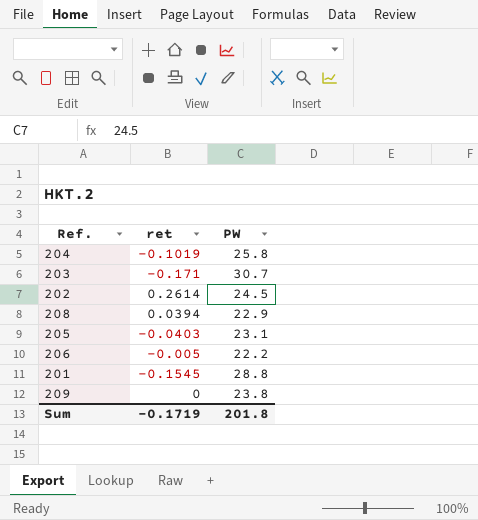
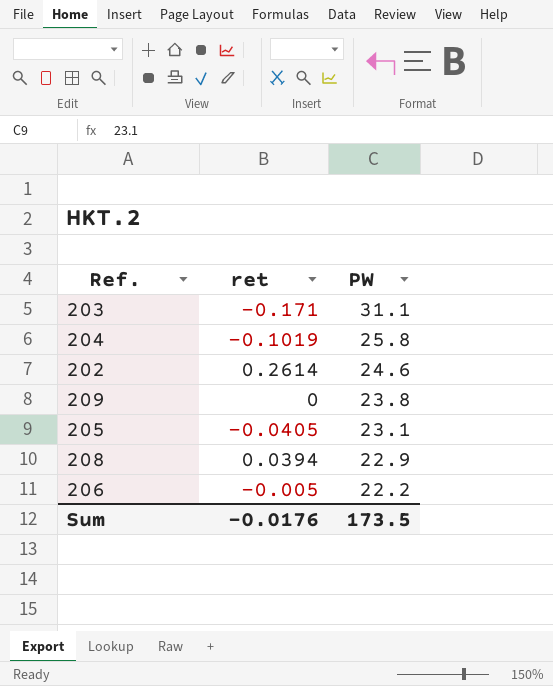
row order: none -> PW descending
row 201: -0.1545 | 28.8 -> none
203 | PW: 30.7 -> 31.1
202 | PW: 24.5 -> 24.6
205 | ret: -0.0403 -> -0.0405
Sum | ret: -0.1719 -> -0.0176
Sum | PW: 201.8 -> 173.5

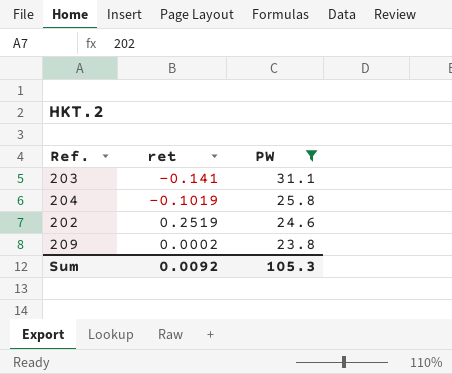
filter: none -> PW >= 23.8
203 | ret: -0.171 -> -0.141
202 | ret: 0.2614 -> 0.2519
209 | ret: 0 -> 0.0002
Sum | ret: -0.0176 -> 0.0092
Sum | PW: 173.5 -> 105.3

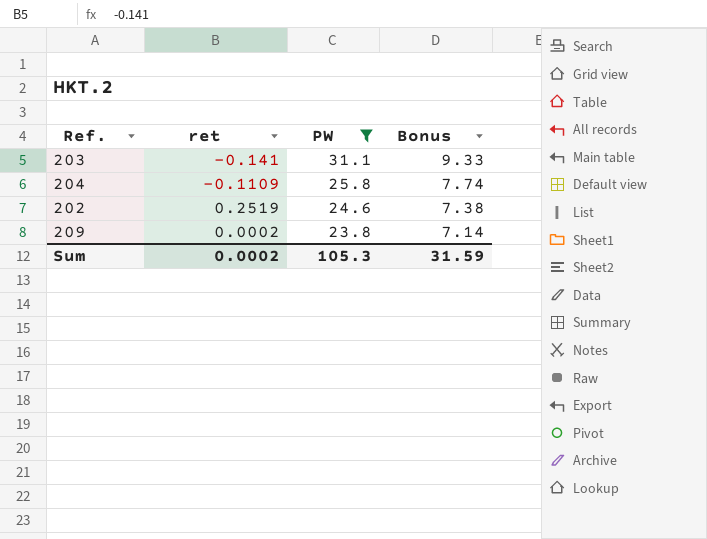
column Bonus | formula: none -> [PW] * 0.3
204 | ret: -0.1019 -> -0.1109
Sum | ret: 0.0092 -> 0.0002

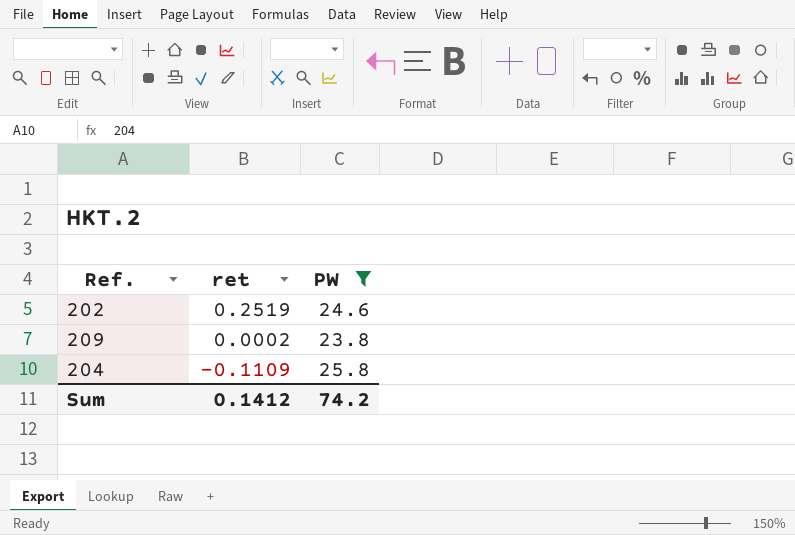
row order: PW descending -> ret descending
column Bonus | formula: [PW] * 0.3 -> none
row 203: -0.141 | 31.1 | 9.33 -> none
Sum | ret: 0.0002 -> 0.1412
Sum | PW: 105.3 -> 74.2

